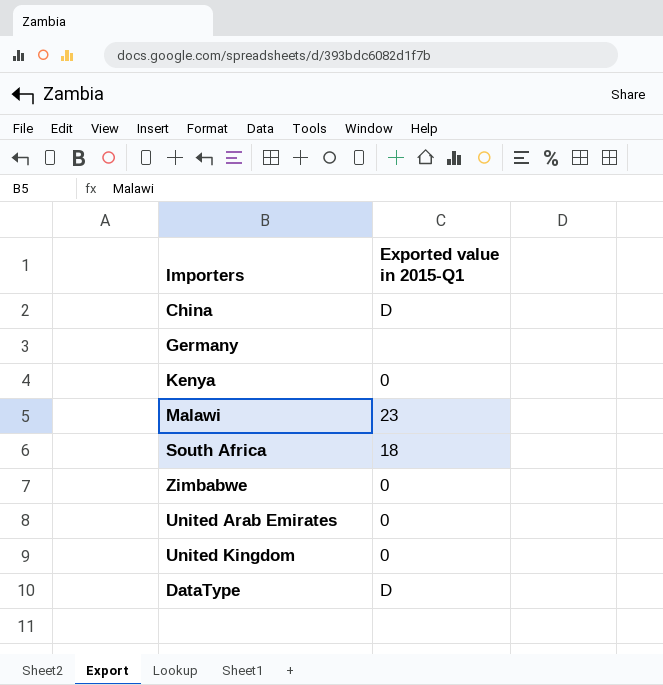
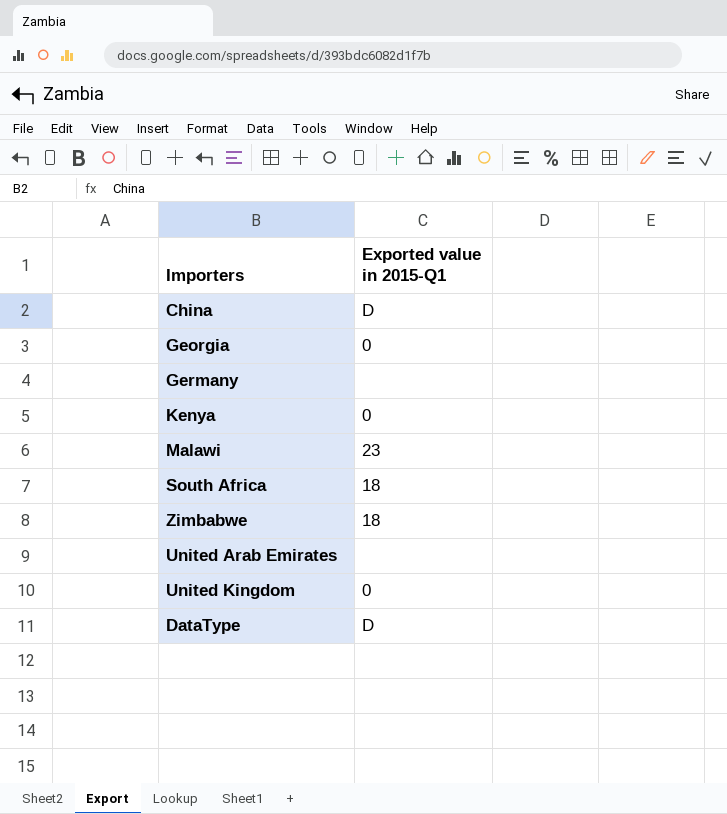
row Georgia: none -> 0
Zimbabwe | Exported value in 2015-Q1: 0 -> 18
United Arab Emirates | Exported value in 2015-Q1: 0 -> none

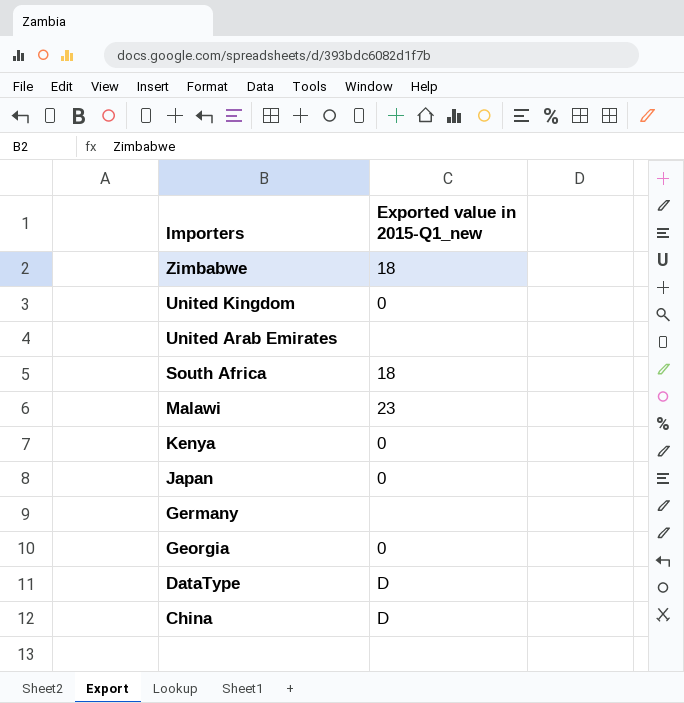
row order: none -> Importers descending
column name: Exported value in 2015-Q1 -> Exported value in 2015-Q1_new
row Japan: none -> 0

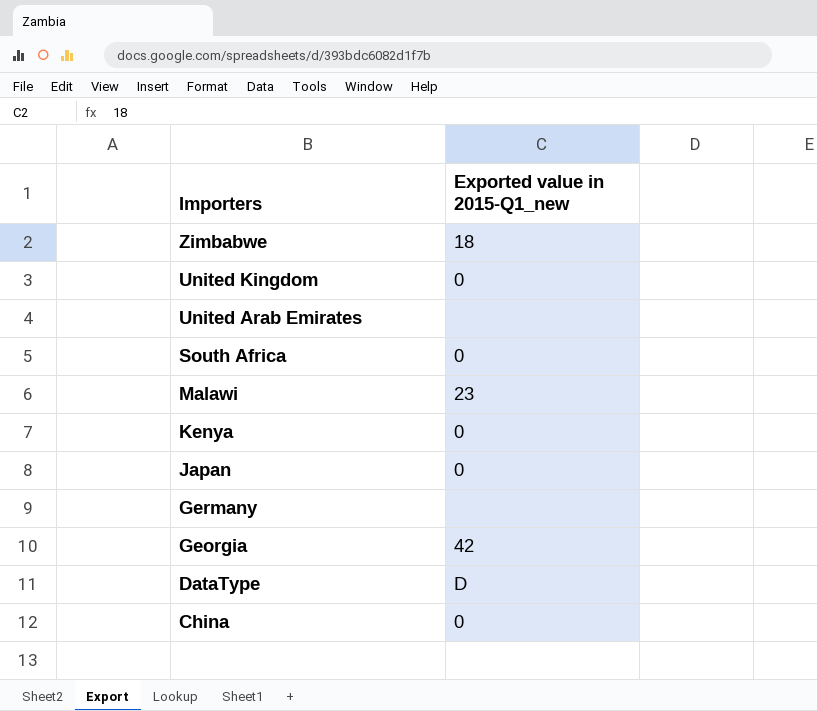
South Africa | Exported value in 2015-Q1_new: 18 -> 0
Georgia | Exported value in 2015-Q1_new: 0 -> 42
China | Exported value in 2015-Q1_new: D -> 0

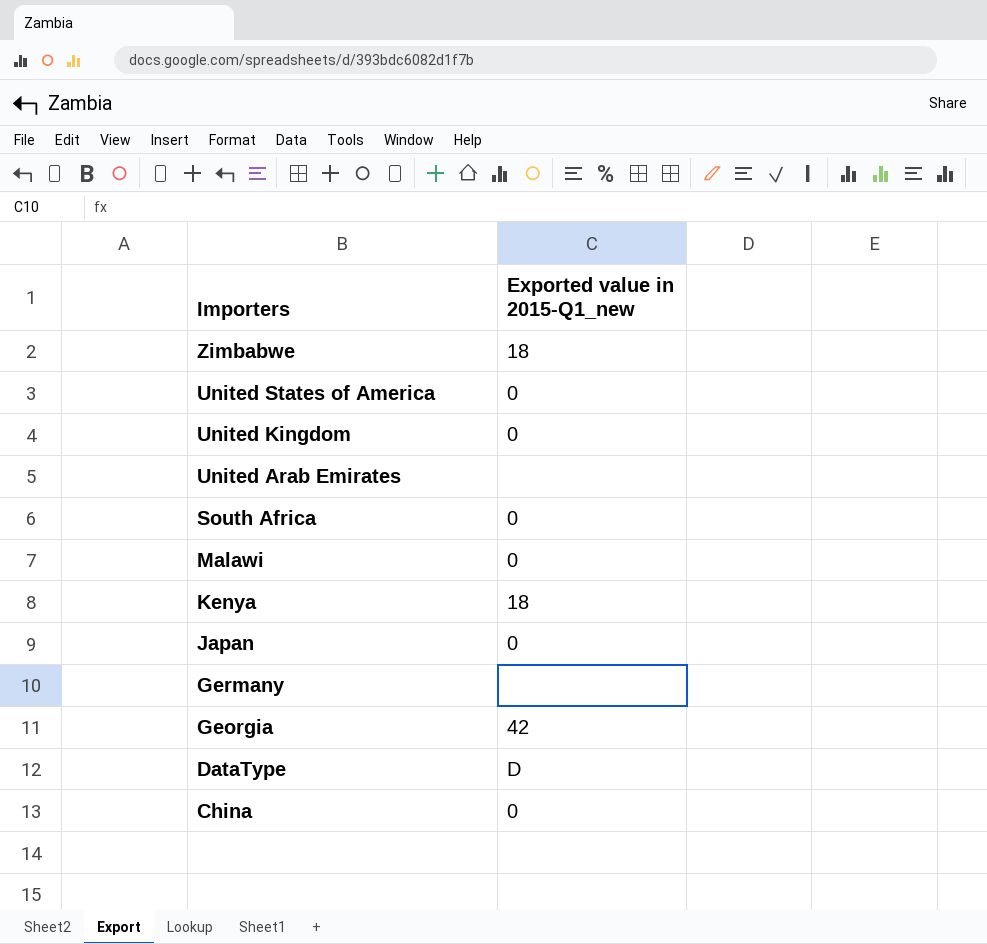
row United States of America: none -> 0
Malawi | Exported value in 2015-Q1_new: 23 -> 0
Kenya | Exported value in 2015-Q1_new: 0 -> 18

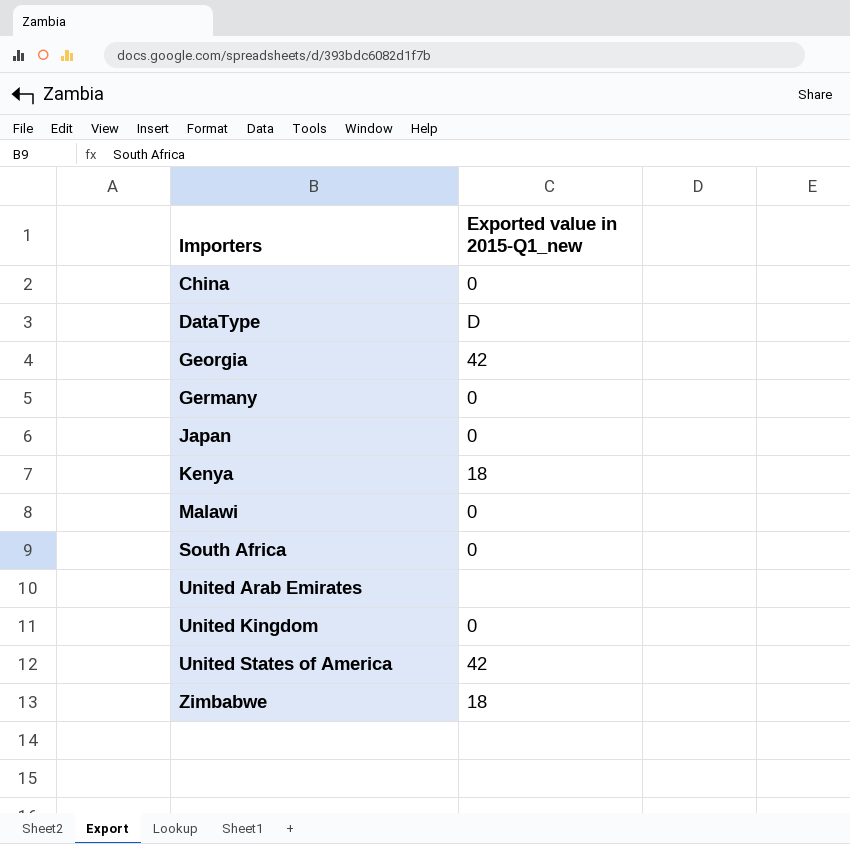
row order: Importers descending -> Importers ascending
Germany | Exported value in 2015-Q1_new: none -> 0
United States of America | Exported value in 2015-Q1_new: 0 -> 42

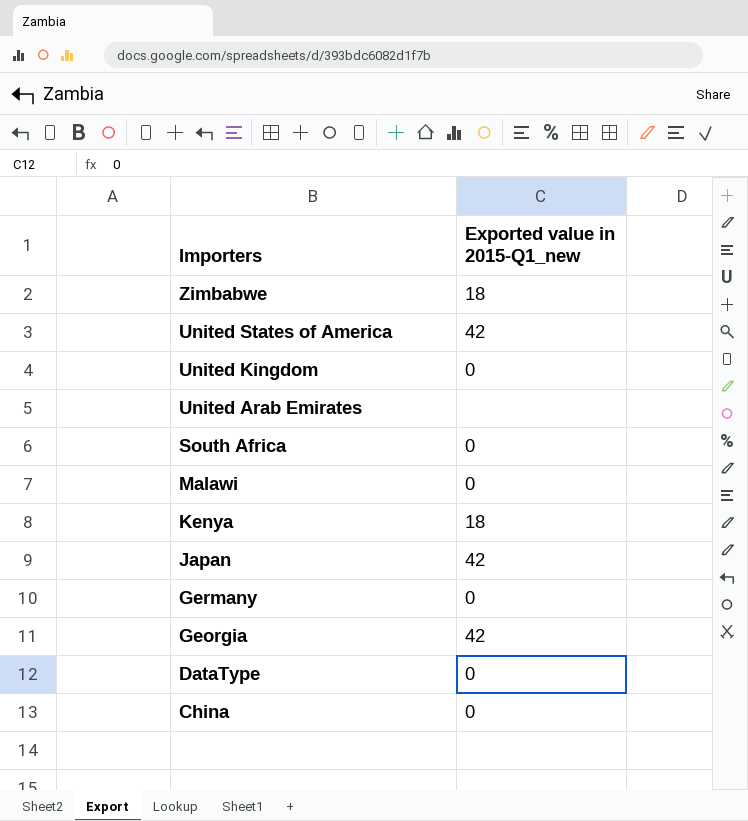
row order: Importers ascending -> Importers descending
Japan | Exported value in 2015-Q1_new: 0 -> 42
DataType | Exported value in 2015-Q1_new: D -> 0

